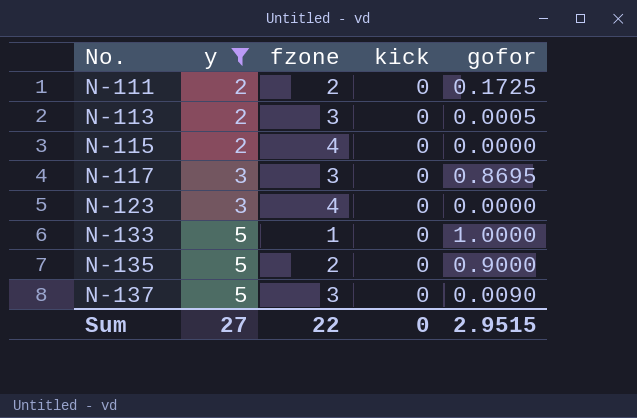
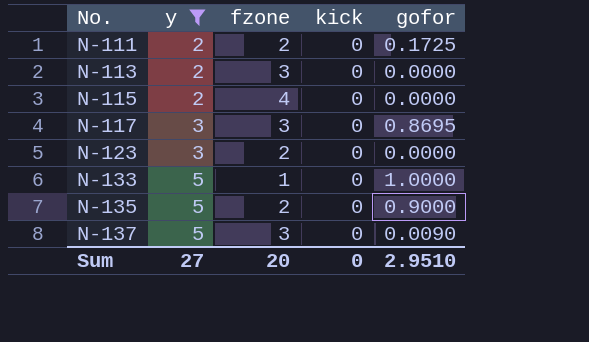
N-113 | gofor: 0.0005 -> 0.0000
N-123 | fzone: 4 -> 2
Sum | fzone: 22 -> 20
Sum | gofor: 2.9515 -> 2.9510

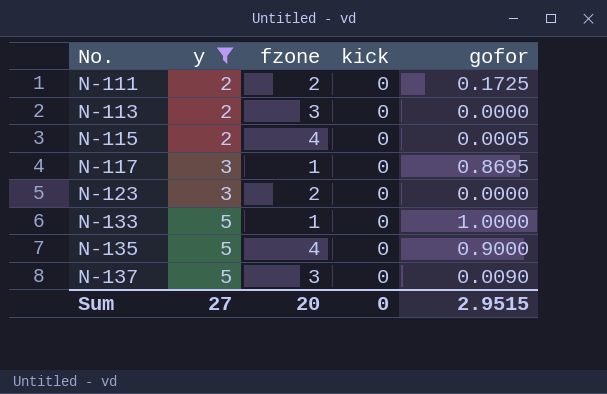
N-115 | gofor: 0.0000 -> 0.0005
N-117 | fzone: 3 -> 1
N-135 | fzone: 2 -> 4
Sum | gofor: 2.9510 -> 2.9515

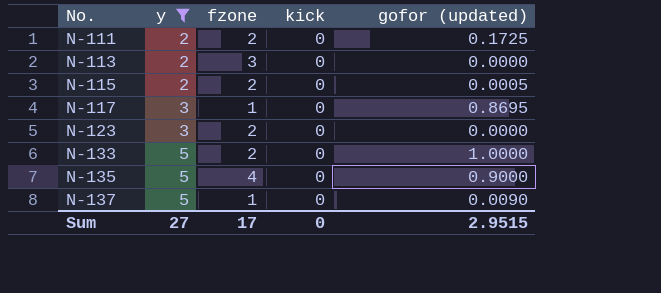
column name: gofor -> gofor (updated)
N-115 | fzone: 4 -> 2
N-133 | fzone: 1 -> 2
N-137 | fzone: 3 -> 1
Sum | fzone: 20 -> 17

